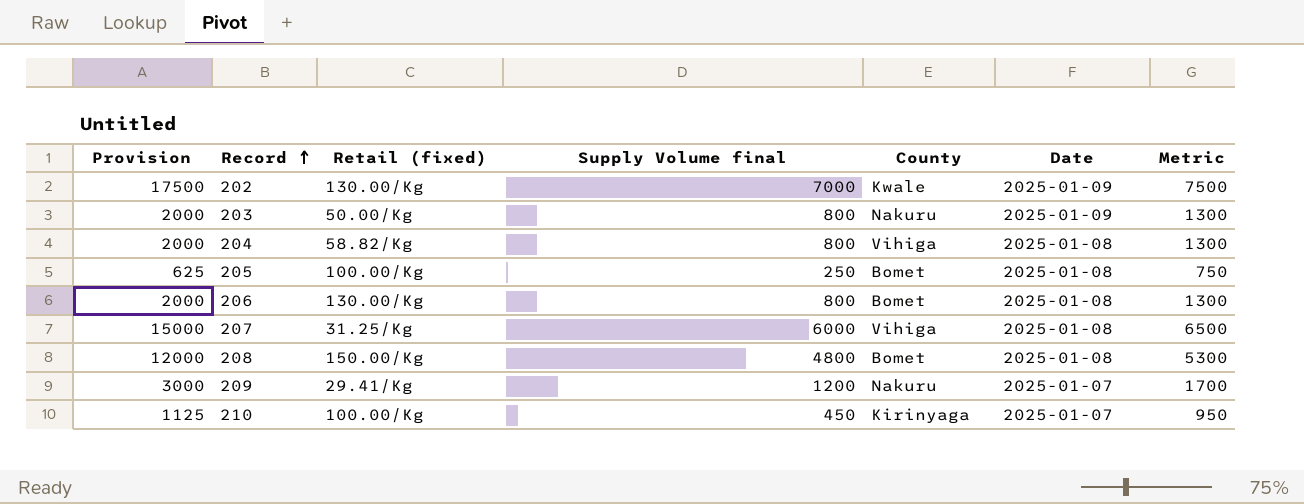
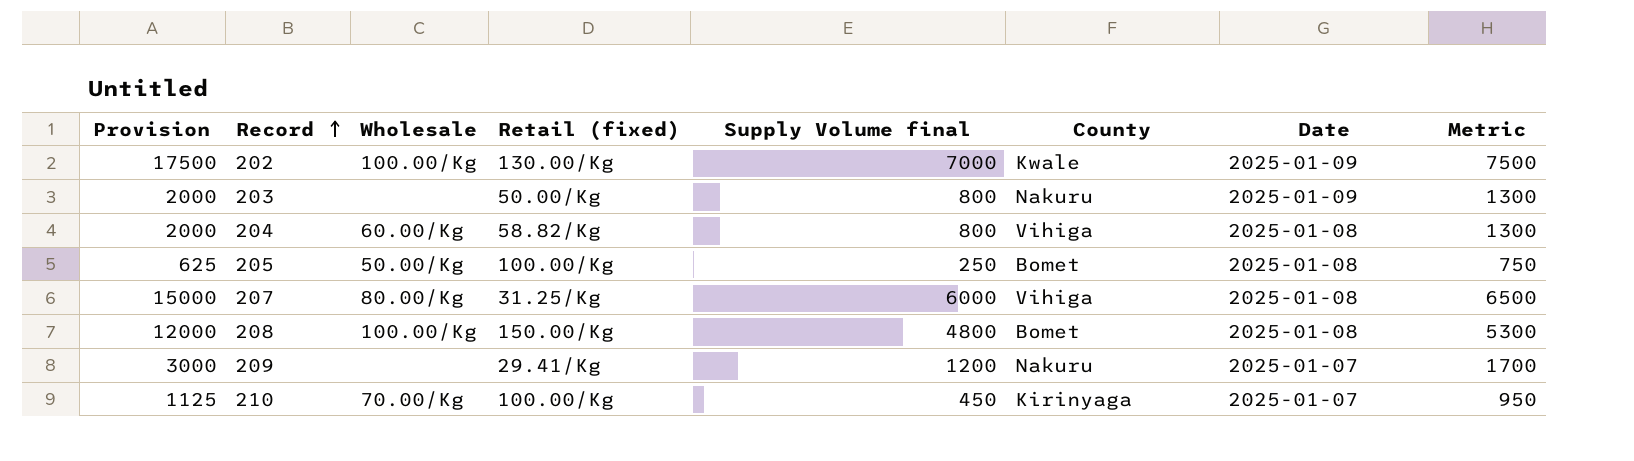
column Wholesale | position: none -> 3
row 206: 2000 | 130.00/Kg | 800 | Bomet | 2025-01-08 | 1300 -> none

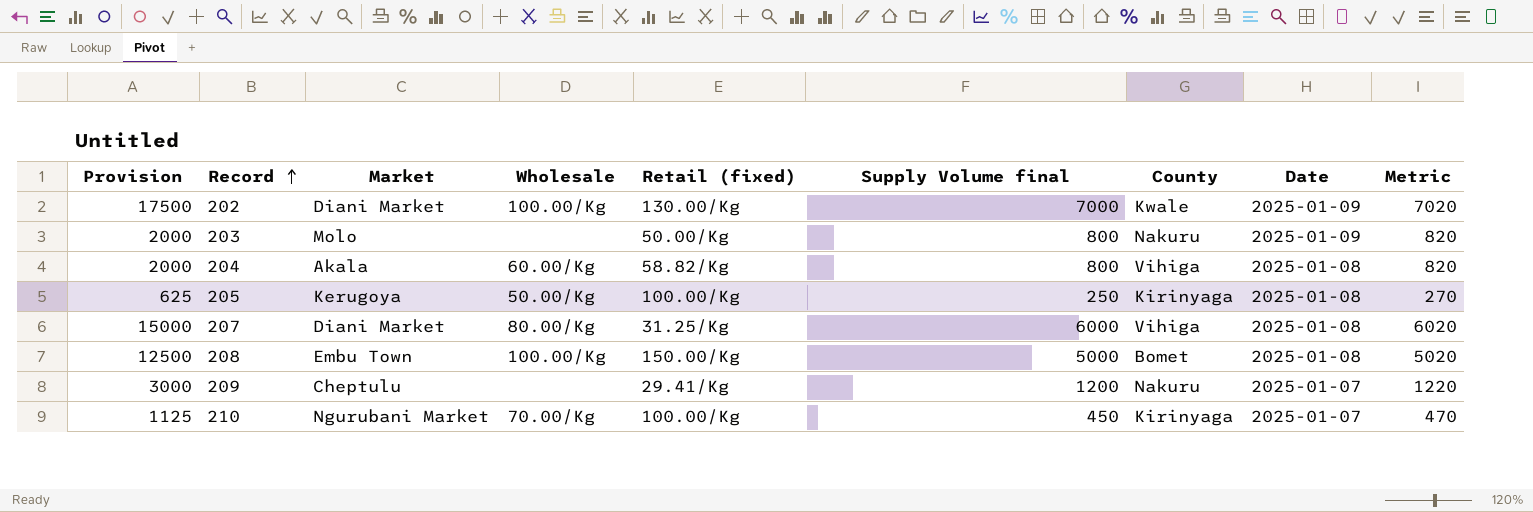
column Market | position: none -> 3
column Metric | formula: [Supply Volume final] + 500 -> [Supply Volume final] + 20
205 | County: Bomet -> Kirinyaga
208 | Provision: 12000 -> 12500
208 | Supply Volume final: 4800 -> 5000

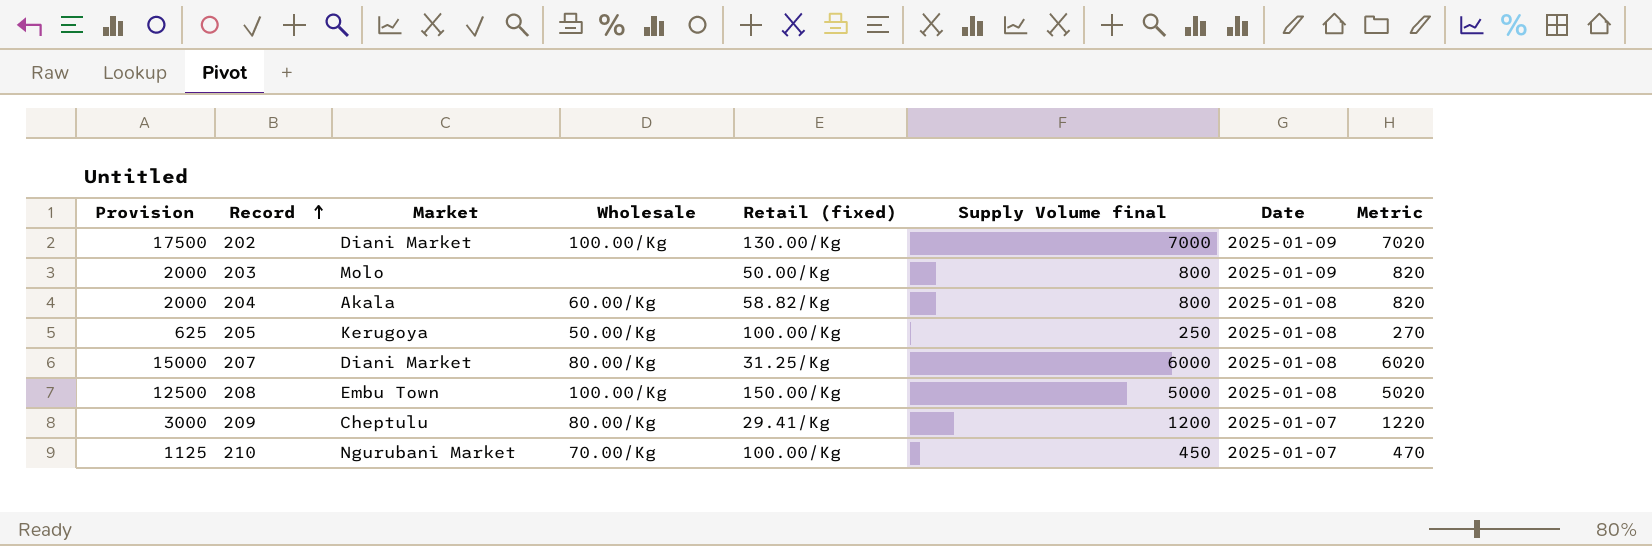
column County | position: 7 -> none
209 | Wholesale: none -> 80.00/Kg

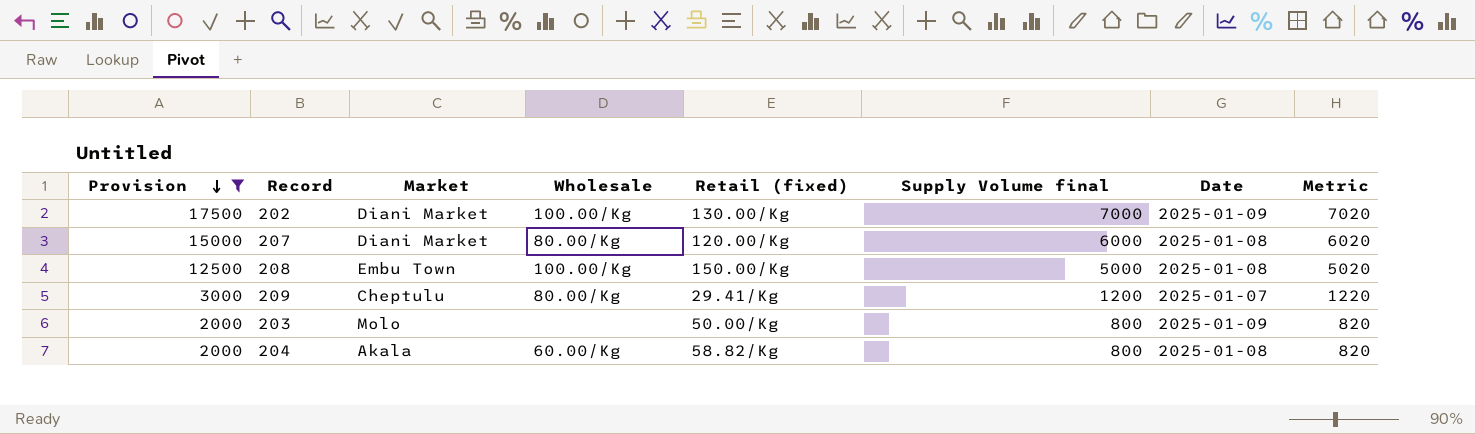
filter: none -> Provision >= 2000
row order: Record ascending -> Provision descending
207 | Retail (fixed): 31.25/Kg -> 120.00/Kg

